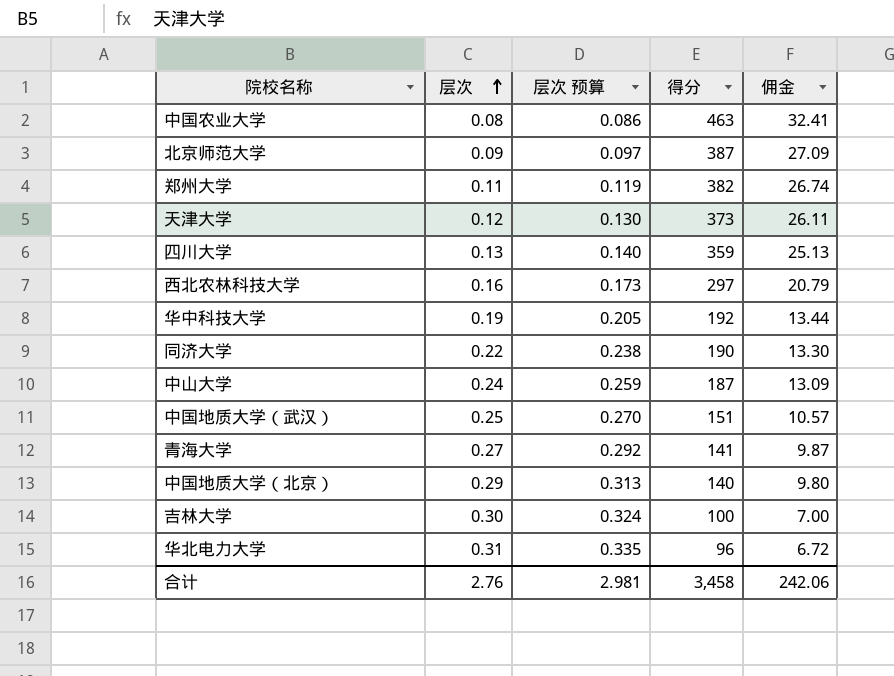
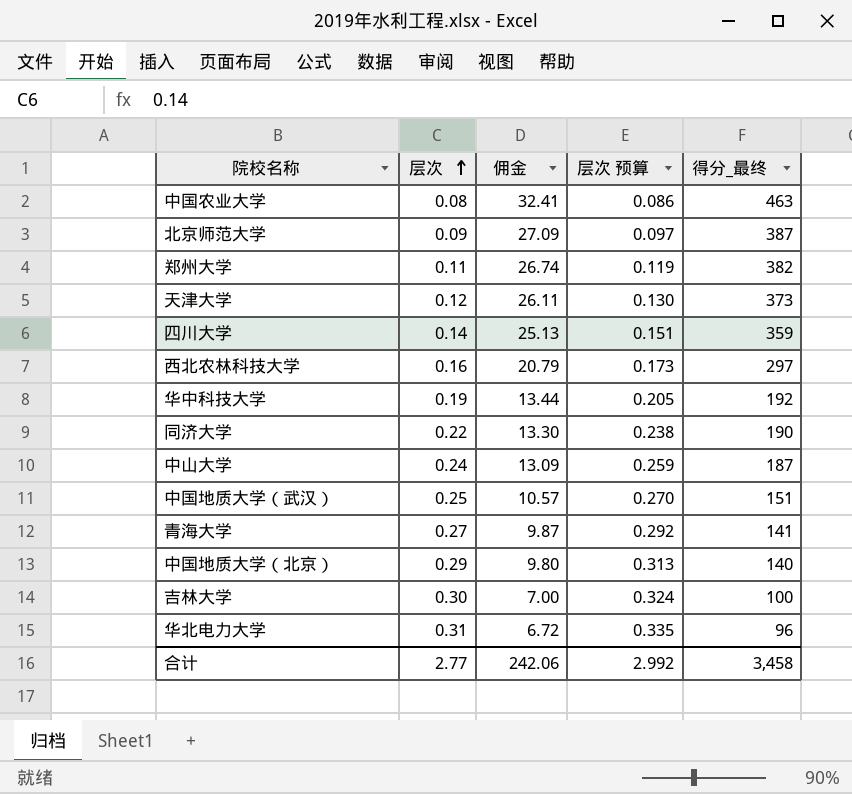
column 佣金 | position: 5 -> 3
column name: 得分 -> 得分_最终
四川大学 | 层次: 0.13 -> 0.14
四川大学 | 层次 预算: 0.140 -> 0.151
合计 | 层次: 2.76 -> 2.77
合计 | 层次 预算: 2.981 -> 2.992

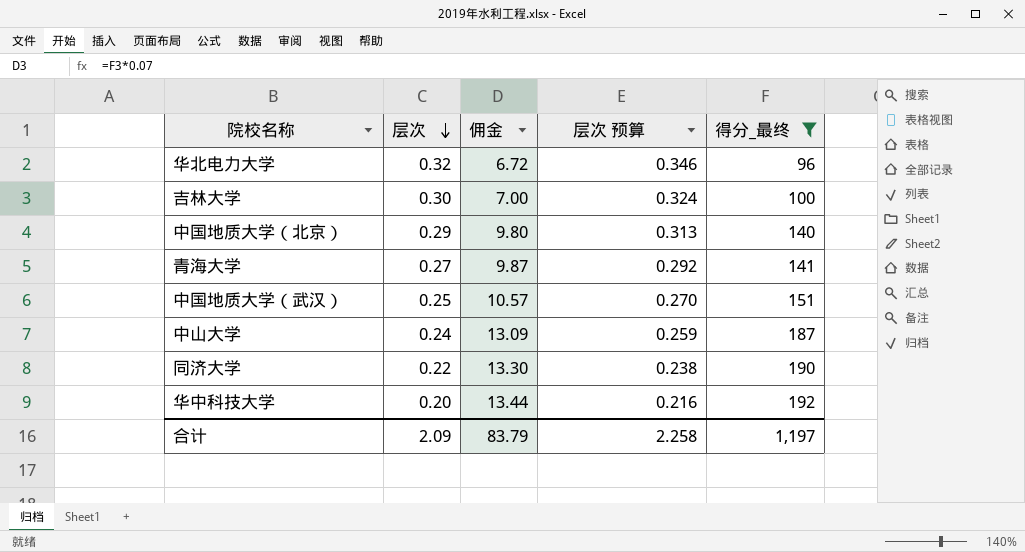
filter: none -> 得分_最终 <= 192
row order: 层次 ascending -> 层次 descending
华北电力大学 | 层次: 0.31 -> 0.32
华北电力大学 | 层次 预算: 0.335 -> 0.346
华中科技大学 | 层次: 0.19 -> 0.20
华中科技大学 | 层次 预算: 0.205 -> 0.216
合计 | 层次: 2.77 -> 2.09
合计 | 佣金: 242.06 -> 83.79
合计 | 层次 预算: 2.992 -> 2.258
合计 | 得分_最终: 3,458 -> 1,197

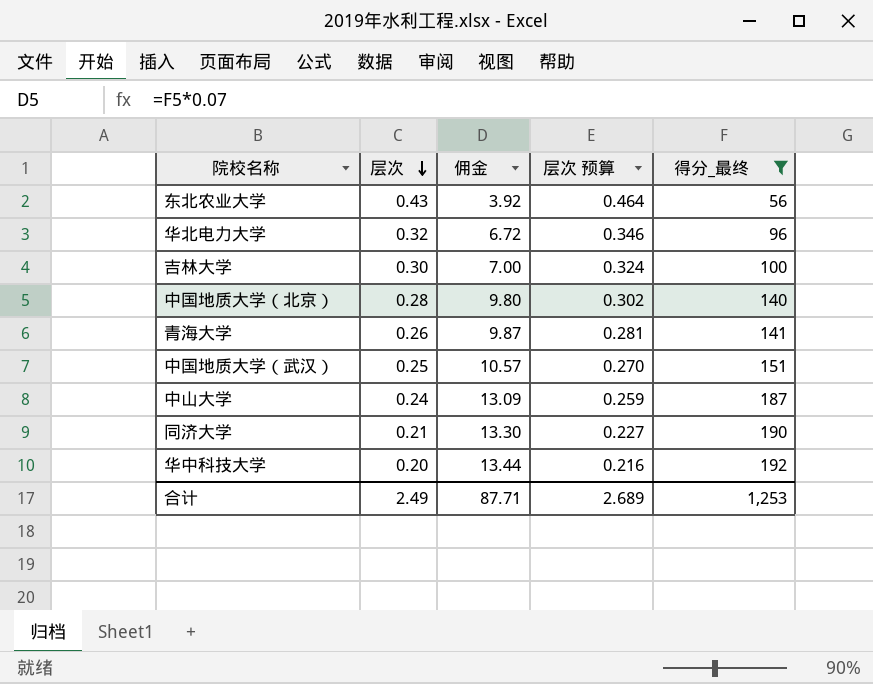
row 东北农业大学: none -> 0.43 | 3.92 | 0.464 | 56
中国地质大学（北京） | 层次: 0.29 -> 0.28
中国地质大学（北京） | 层次 预算: 0.313 -> 0.302
青海大学 | 层次: 0.27 -> 0.26
青海大学 | 层次 预算: 0.292 -> 0.281
同济大学 | 层次: 0.22 -> 0.21
同济大学 | 层次 预算: 0.238 -> 0.227
合计 | 层次: 2.09 -> 2.49
合计 | 佣金: 83.79 -> 87.71
合计 | 层次 预算: 2.258 -> 2.689
合计 | 得分_最终: 1,197 -> 1,253

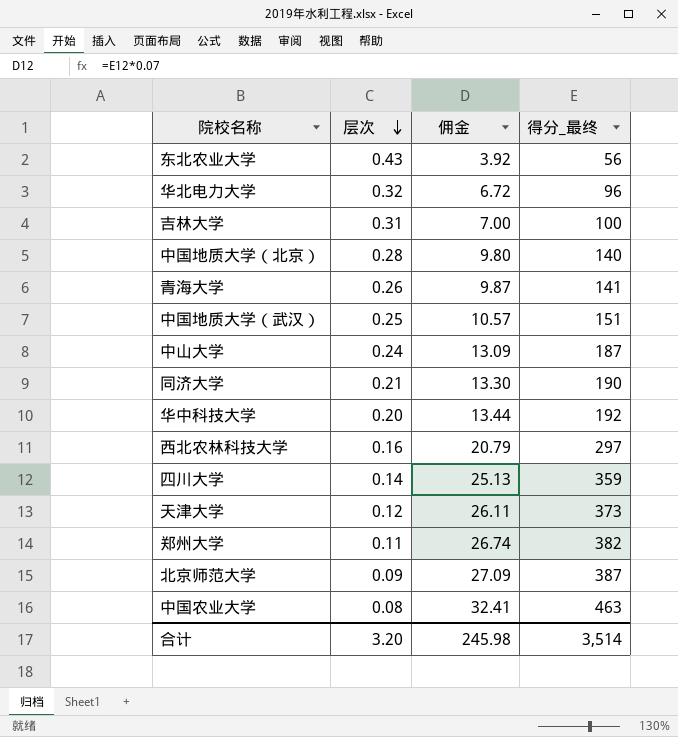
filter: 得分_最终 <= 192 -> none
column 层次 预算 | formula: [层次] * 1.08 -> none
吉林大学 | 层次: 0.30 -> 0.31
合计 | 层次: 2.49 -> 3.20
合计 | 佣金: 87.71 -> 245.98
合计 | 得分_最终: 1,253 -> 3,514

